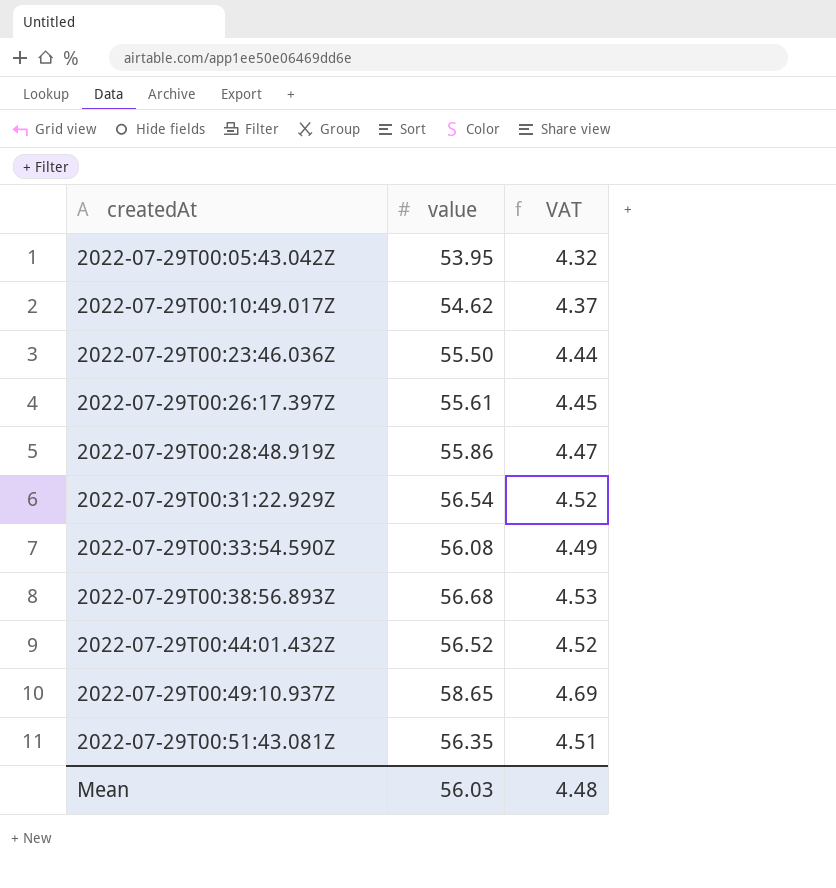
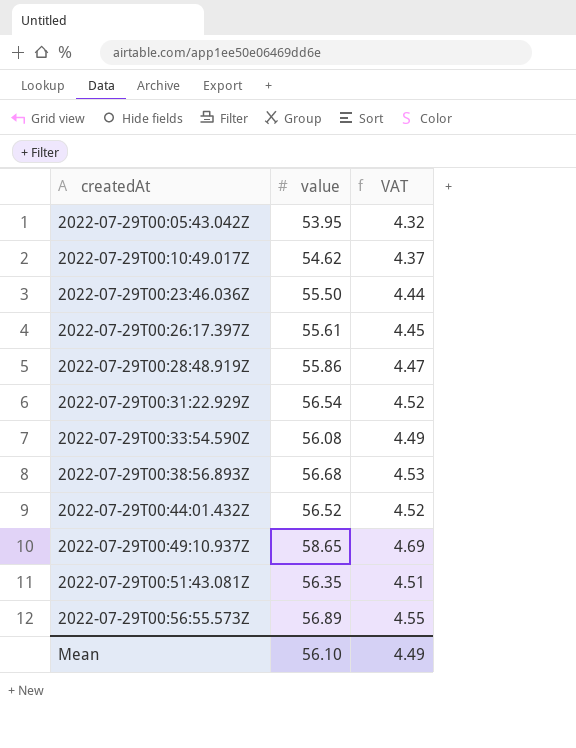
row 2022-07-29T00:56:55.573Z: none -> 56.89 | 4.55
Mean | value: 56.03 -> 56.10
Mean | VAT: 4.48 -> 4.49

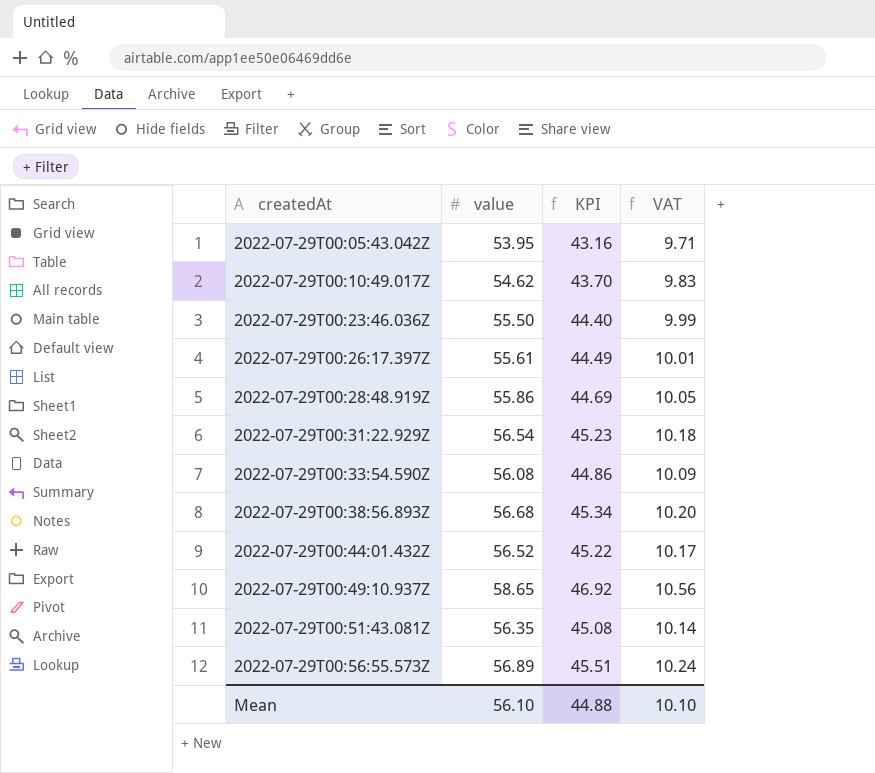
column KPI | formula: none -> [value] * 0.8
column VAT | formula: [value] * 0.08 -> [value] * 0.18
Mean | VAT: 4.49 -> 10.10

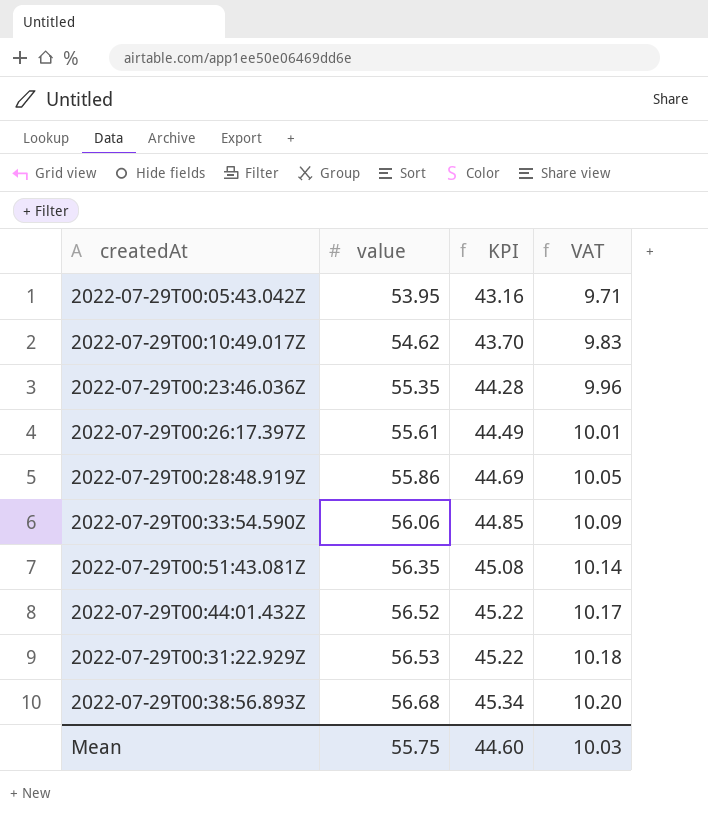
row order: createdAt ascending -> value ascending
row 2022-07-29T00:49:10.937Z: 58.65 | 46.92 | 10.56 -> none
row 2022-07-29T00:56:55.573Z: 56.89 | 45.51 | 10.24 -> none
2022-07-29T00:23:46.036Z | value: 55.50 -> 55.35
2022-07-29T00:23:46.036Z | KPI: 44.40 -> 44.28
2022-07-29T00:23:46.036Z | VAT: 9.99 -> 9.96
2022-07-29T00:33:54.590Z | value: 56.08 -> 56.06
2022-07-29T00:33:54.590Z | KPI: 44.86 -> 44.85
2022-07-29T00:31:22.929Z | value: 56.54 -> 56.53
2022-07-29T00:31:22.929Z | KPI: 45.23 -> 45.22
Mean | value: 56.10 -> 55.75
Mean | KPI: 44.88 -> 44.60
Mean | VAT: 10.10 -> 10.03

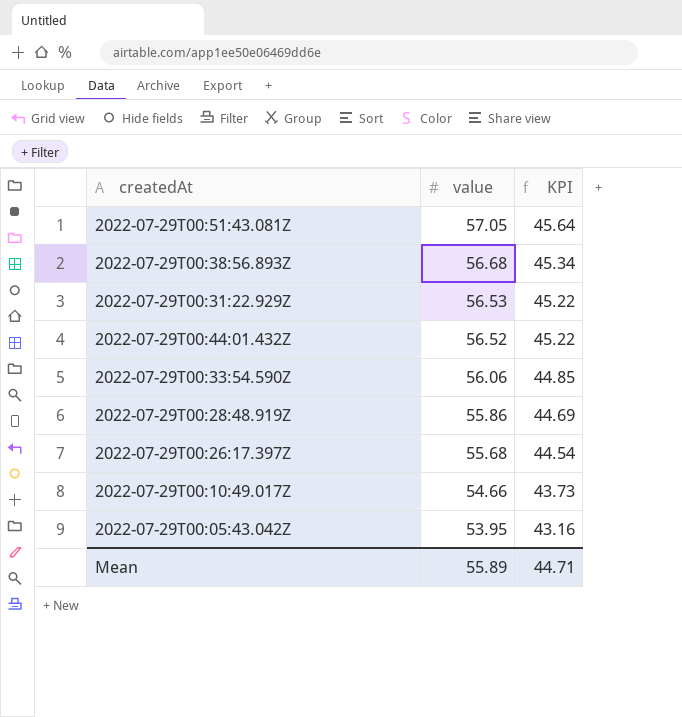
row order: value ascending -> value descending
column VAT | formula: [value] * 0.18 -> none
row 2022-07-29T00:23:46.036Z: 55.35 | 44.28 | 9.96 -> none
2022-07-29T00:51:43.081Z | value: 56.35 -> 57.05
2022-07-29T00:51:43.081Z | KPI: 45.08 -> 45.64
2022-07-29T00:26:17.397Z | value: 55.61 -> 55.68
2022-07-29T00:26:17.397Z | KPI: 44.49 -> 44.54
2022-07-29T00:10:49.017Z | value: 54.62 -> 54.66
2022-07-29T00:10:49.017Z | KPI: 43.70 -> 43.73
Mean | value: 55.75 -> 55.89
Mean | KPI: 44.60 -> 44.71

